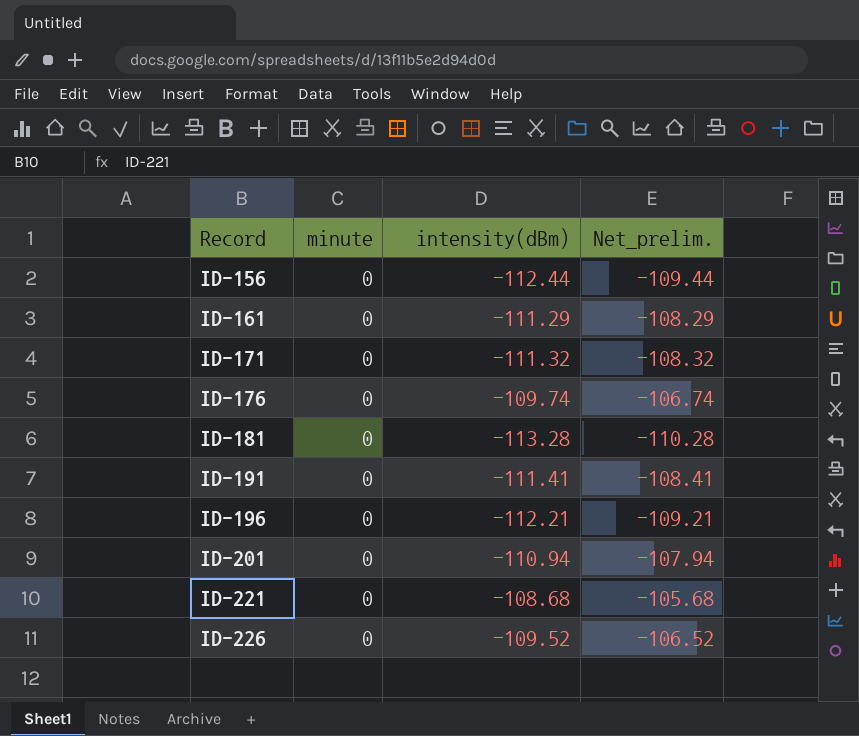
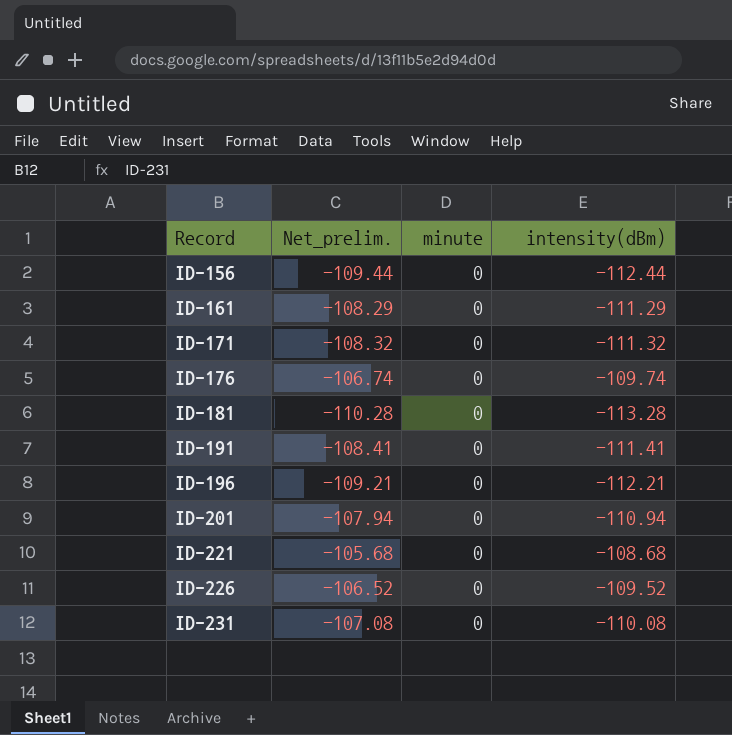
column Net_prelim. | position: 4 -> 2
row ID-231: none -> -107.08 | 0 | -110.08

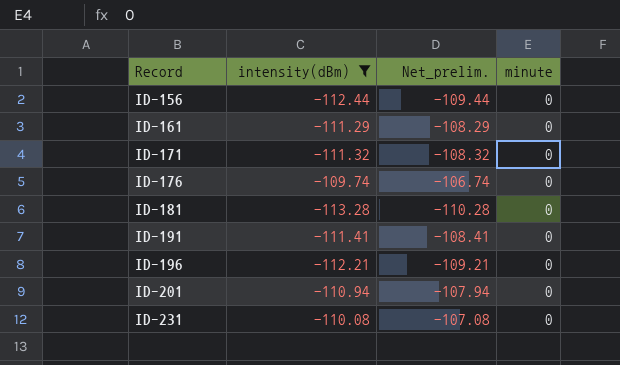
filter: none -> intensity(dBm) <= -109.74
column intensity(dBm) | position: 4 -> 2

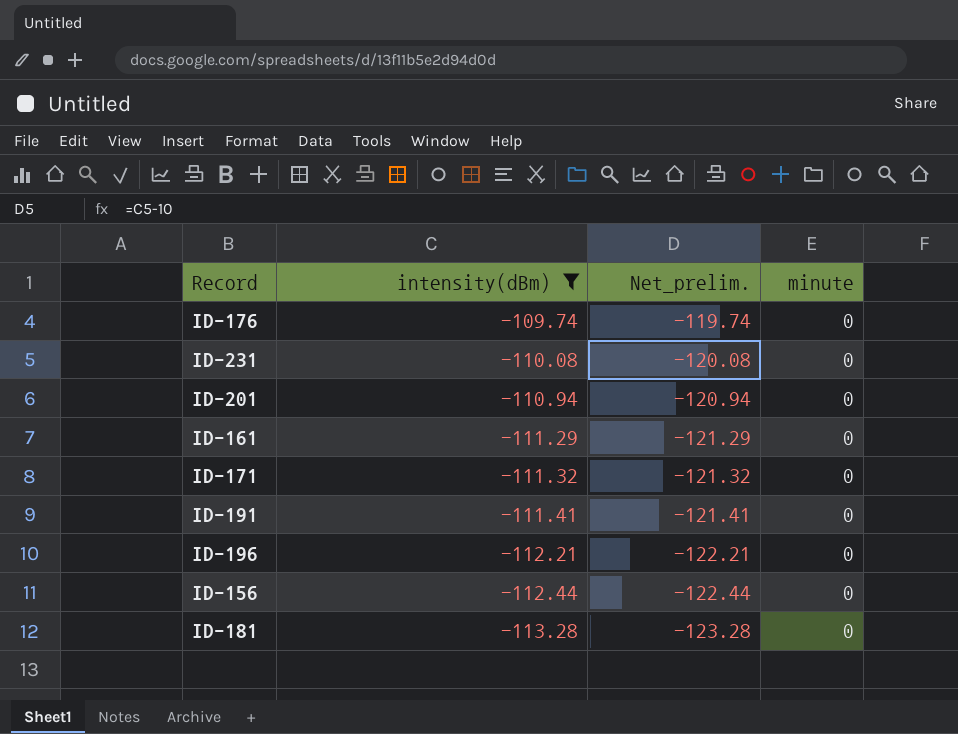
row order: Record ascending -> intensity(dBm) descending
column Net_prelim. | formula: [intensity(dBm)] + 3 -> [intensity(dBm)] - 10

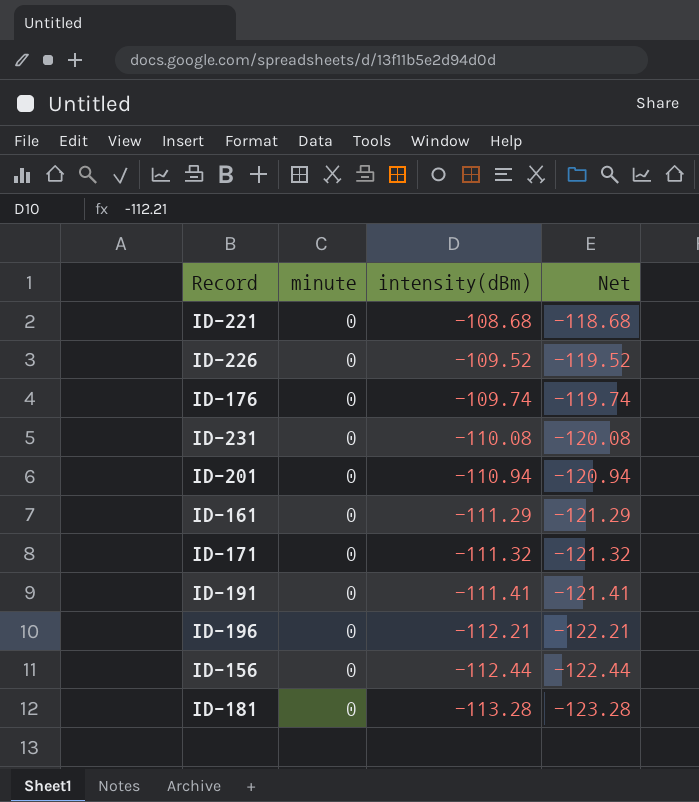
filter: intensity(dBm) <= -109.74 -> none
column minute | position: 4 -> 2
column name: Net_prelim. -> Net

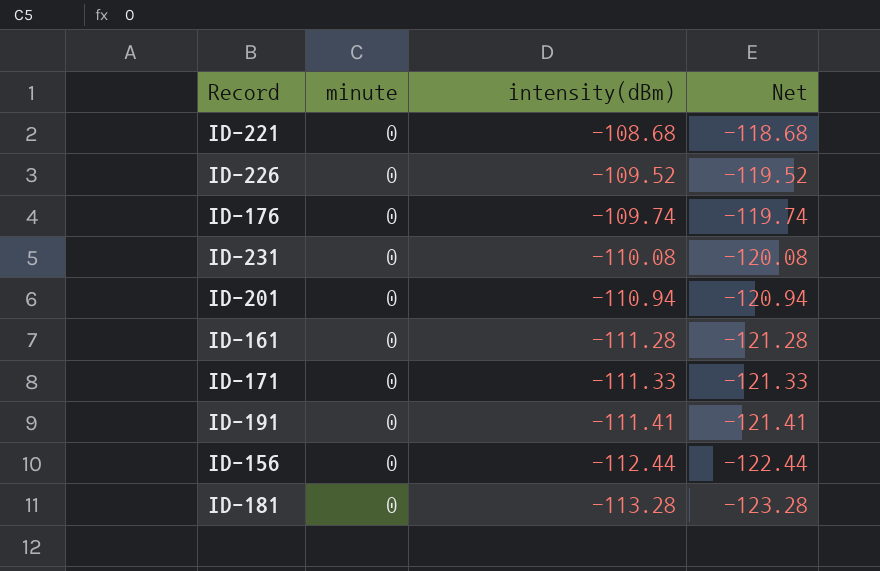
row ID-196: 0 | -112.21 | -122.21 -> none
ID-161 | intensity(dBm): -111.29 -> -111.28
ID-161 | Net: -121.29 -> -121.28
ID-171 | intensity(dBm): -111.32 -> -111.33
ID-171 | Net: -121.32 -> -121.33

